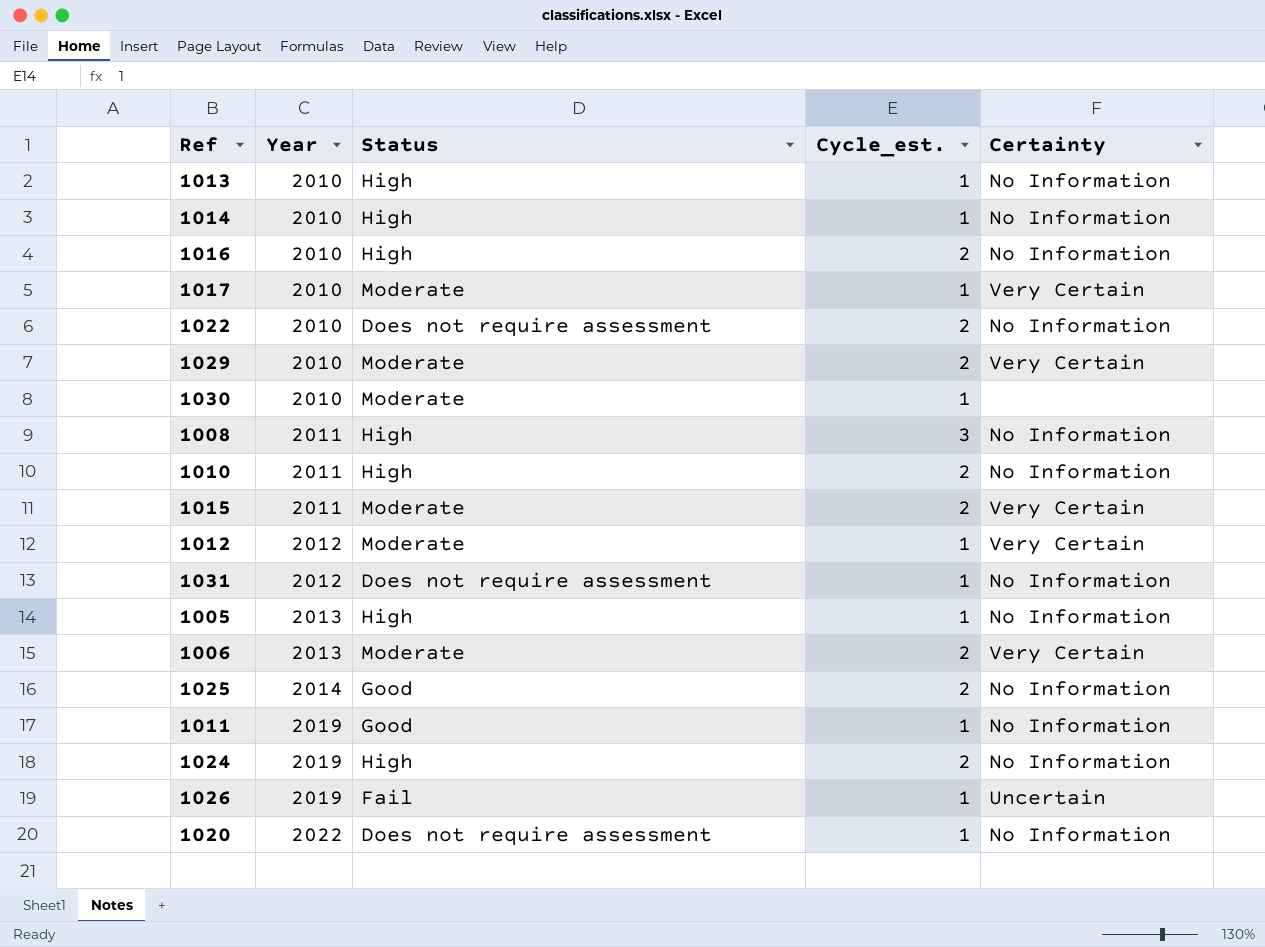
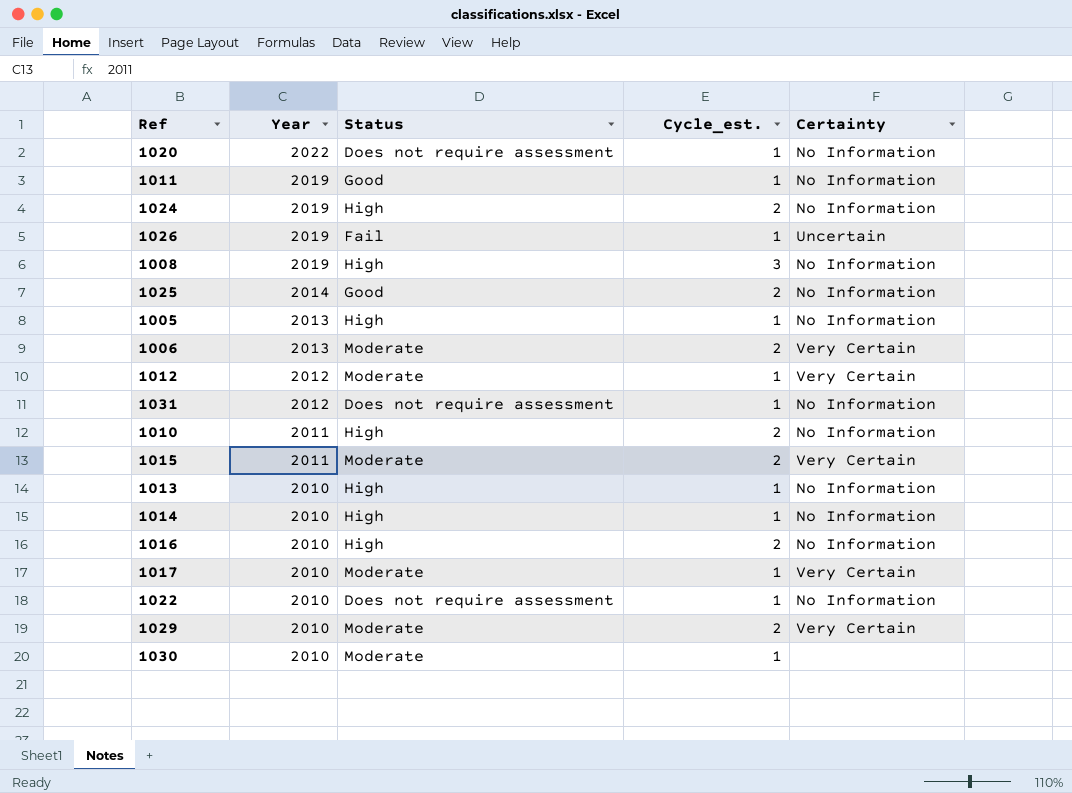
row order: Year ascending -> Year descending
1008 | Year: 2011 -> 2019
1022 | Cycle_est.: 2 -> 1

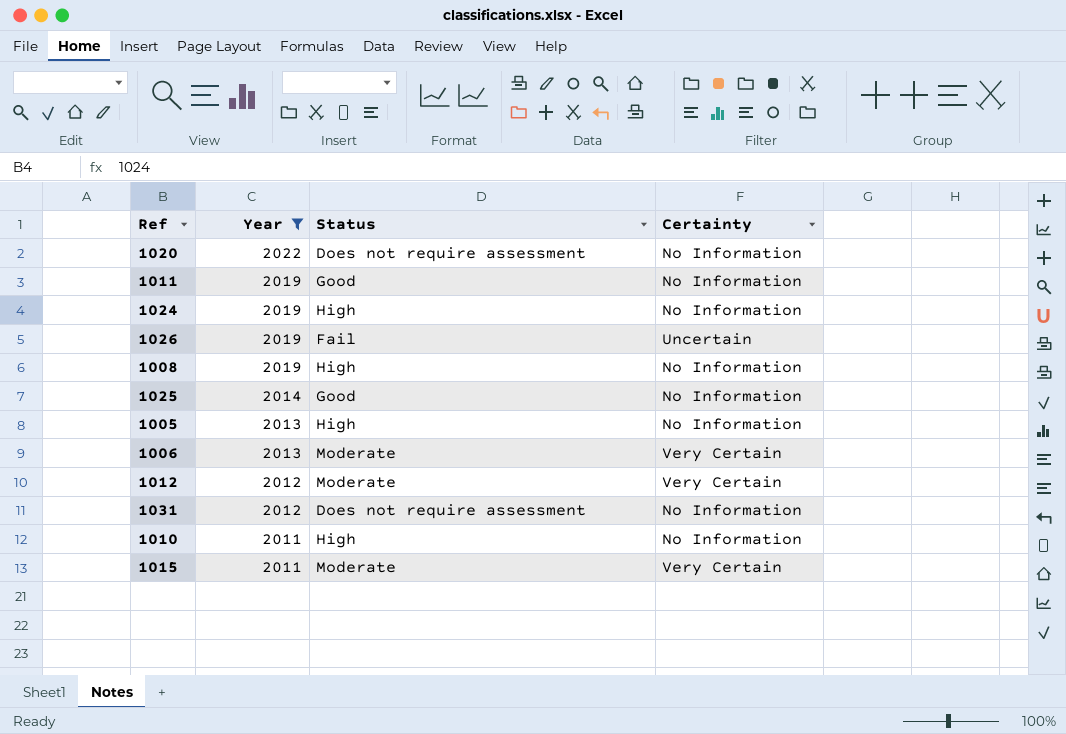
filter: none -> Year != 2010
column Cycle_est. | position: 4 -> none

